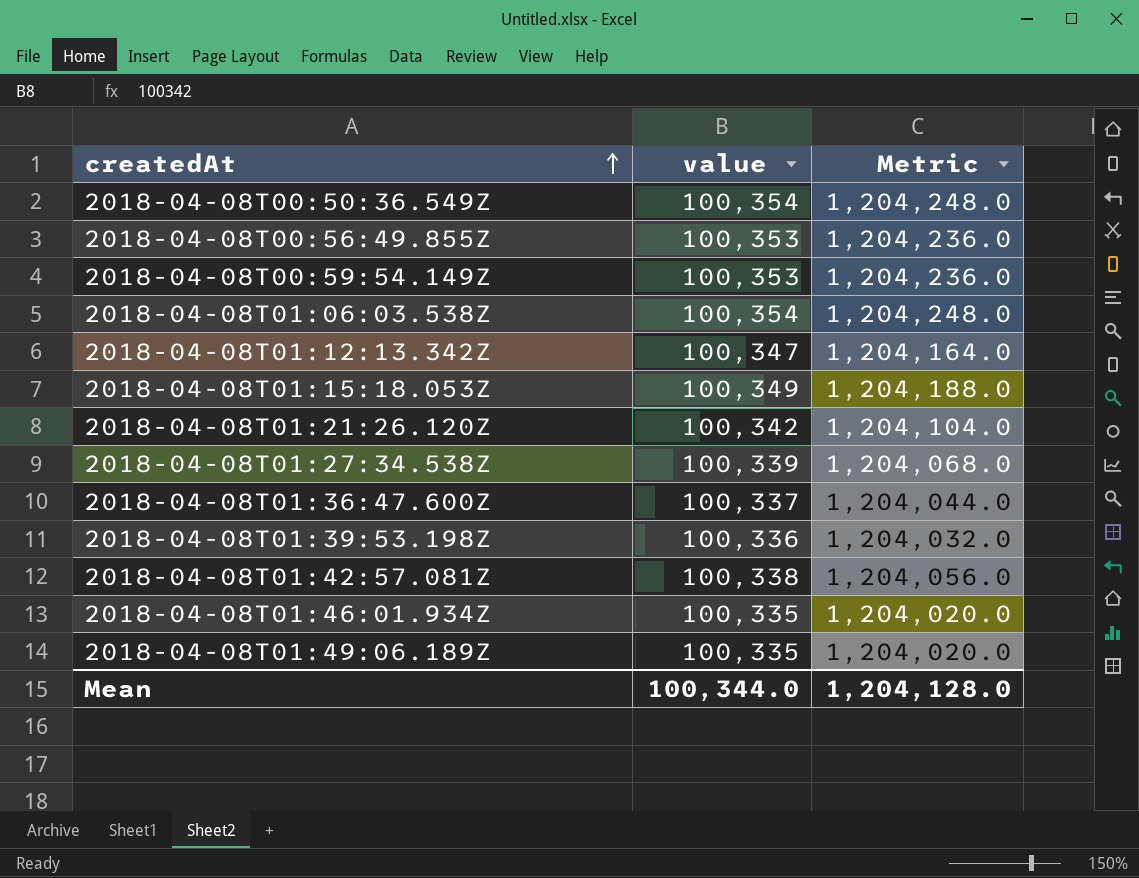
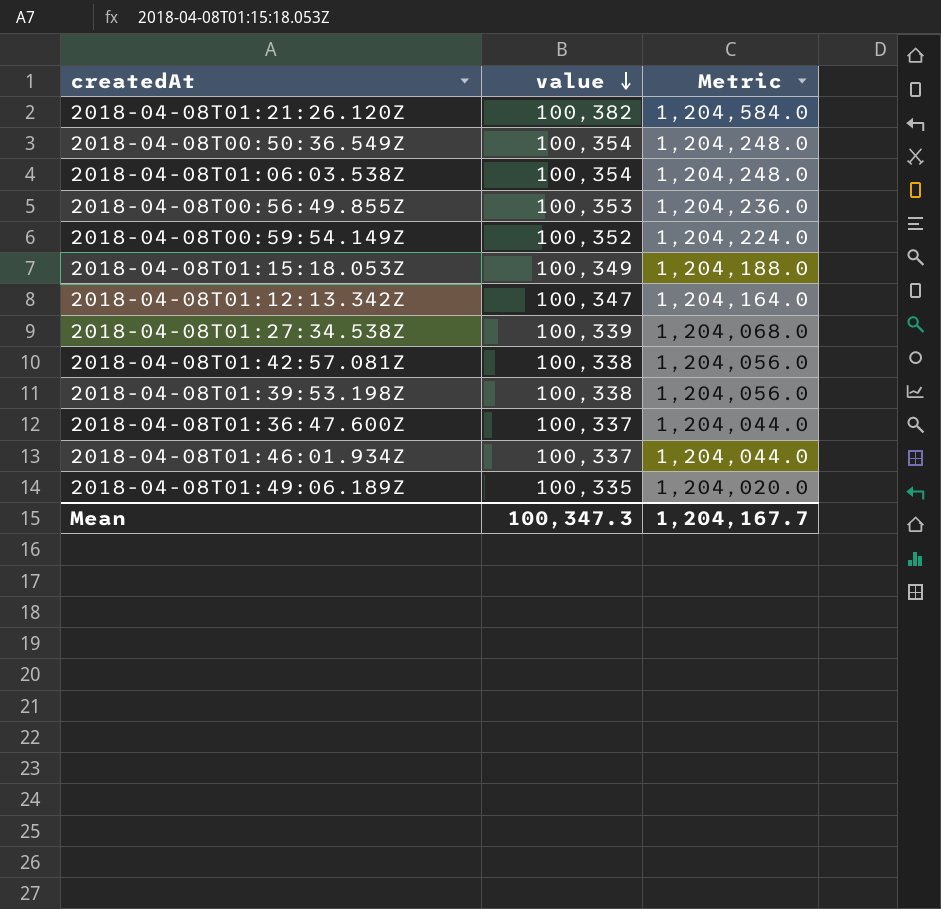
row order: createdAt ascending -> value descending
2018-04-08T01:21:26.120Z | value: 100,342 -> 100,382
2018-04-08T01:21:26.120Z | Metric: 1,204,104.0 -> 1,204,584.0
2018-04-08T00:59:54.149Z | value: 100,353 -> 100,352
2018-04-08T00:59:54.149Z | Metric: 1,204,236.0 -> 1,204,224.0
2018-04-08T01:39:53.198Z | value: 100,336 -> 100,338
2018-04-08T01:39:53.198Z | Metric: 1,204,032.0 -> 1,204,056.0
2018-04-08T01:46:01.934Z | value: 100,335 -> 100,337
2018-04-08T01:46:01.934Z | Metric: 1,204,020.0 -> 1,204,044.0
Mean | value: 100,344.0 -> 100,347.3
Mean | Metric: 1,204,128.0 -> 1,204,167.7

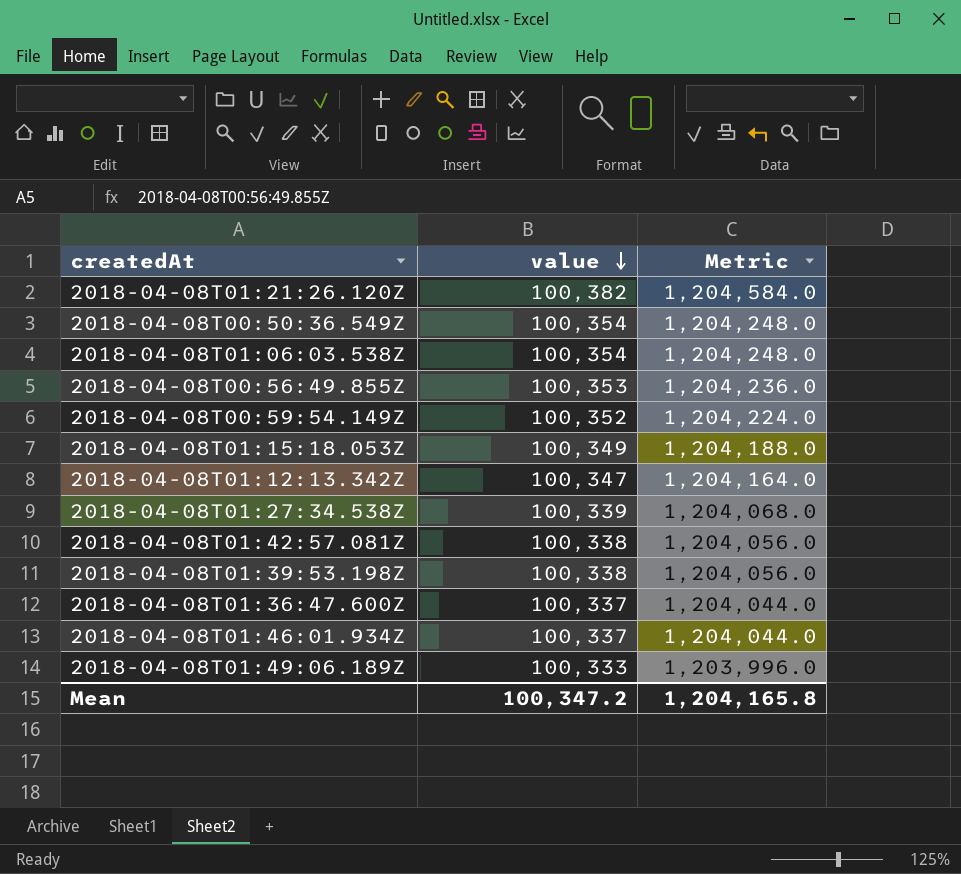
2018-04-08T01:49:06.189Z | value: 100,335 -> 100,333
2018-04-08T01:49:06.189Z | Metric: 1,204,020.0 -> 1,203,996.0
Mean | value: 100,347.3 -> 100,347.2
Mean | Metric: 1,204,167.7 -> 1,204,165.8

